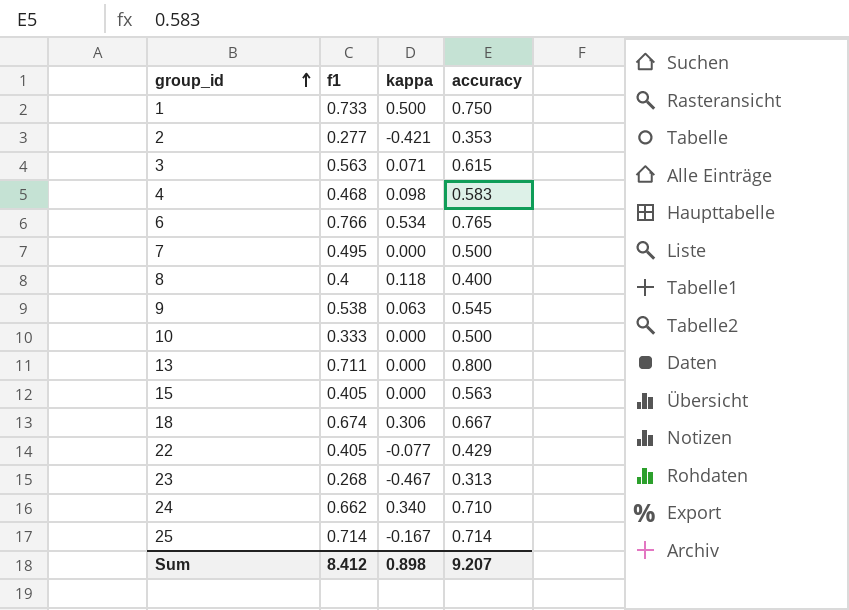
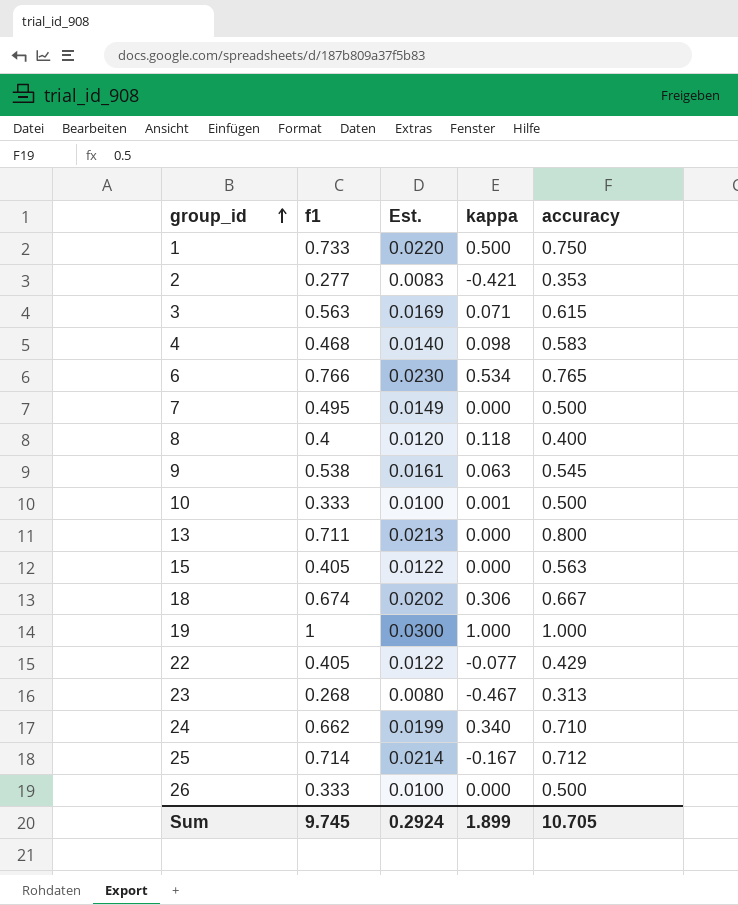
column Est. | formula: none -> [f1] * 0.03
10 | kappa: 0.000 -> 0.001
row 19: none -> 1 | 0.0300 | 1.000 | 1.000
25 | accuracy: 0.714 -> 0.712
row 26: none -> 0.333 | 0.0100 | 0.000 | 0.500
Sum | f1: 8.412 -> 9.745
Sum | kappa: 0.898 -> 1.899
Sum | accuracy: 9.207 -> 10.705

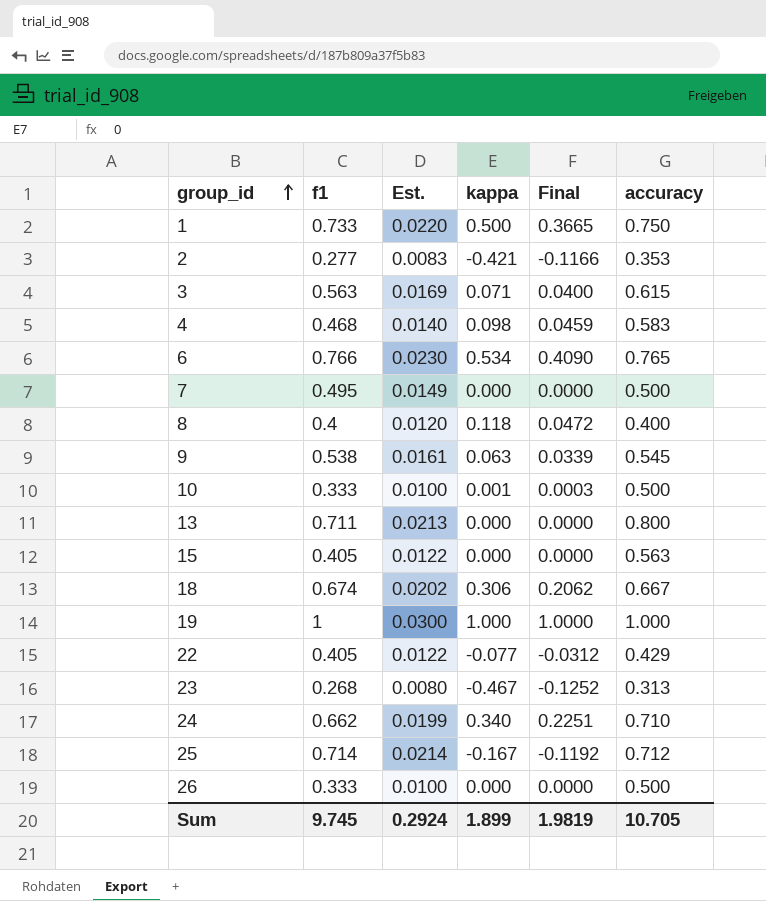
column Final | formula: none -> [f1] * [kappa]

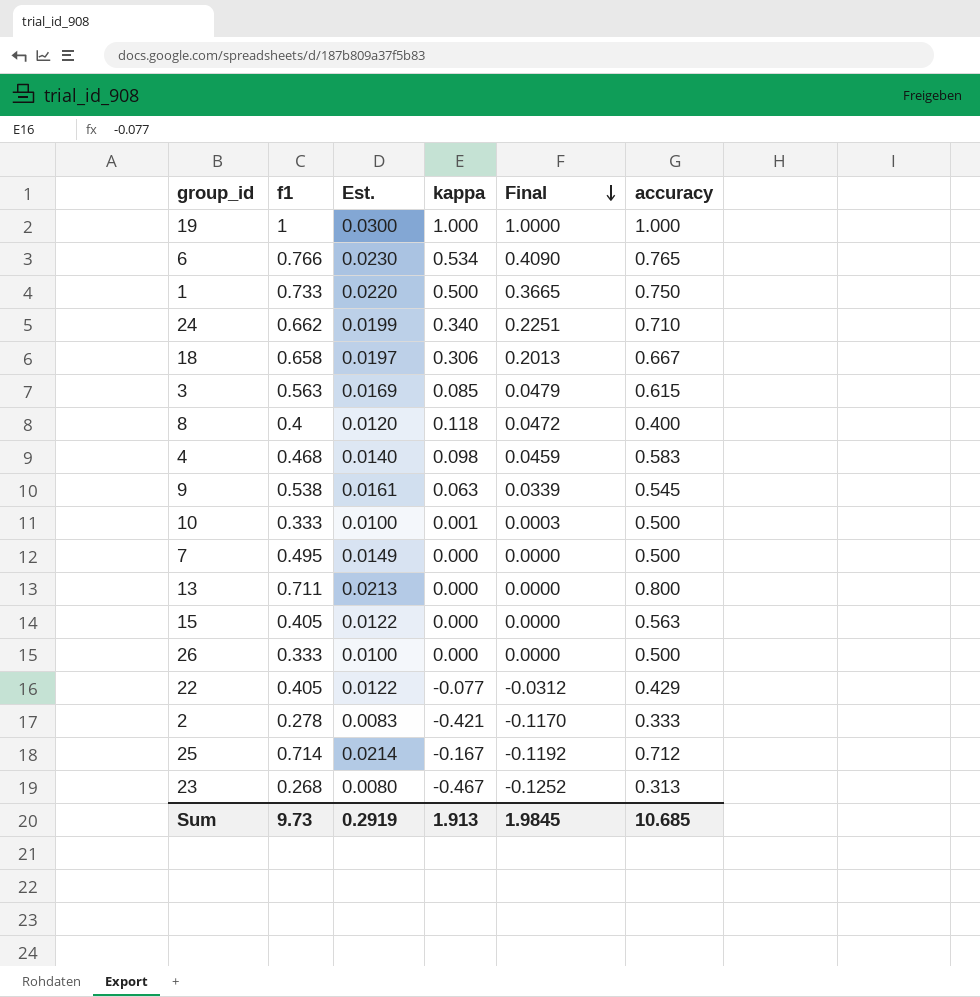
row order: group_id ascending -> Final descending
18 | f1: 0.674 -> 0.658
18 | Est.: 0.0202 -> 0.0197
18 | Final: 0.2062 -> 0.2013
3 | kappa: 0.071 -> 0.085
3 | Final: 0.0400 -> 0.0479
2 | f1: 0.277 -> 0.278
2 | Final: -0.1166 -> -0.1170
2 | accuracy: 0.353 -> 0.333
Sum | f1: 9.745 -> 9.73
Sum | Est.: 0.2924 -> 0.2919
Sum | kappa: 1.899 -> 1.913
Sum | Final: 1.9819 -> 1.9845
Sum | accuracy: 10.705 -> 10.685

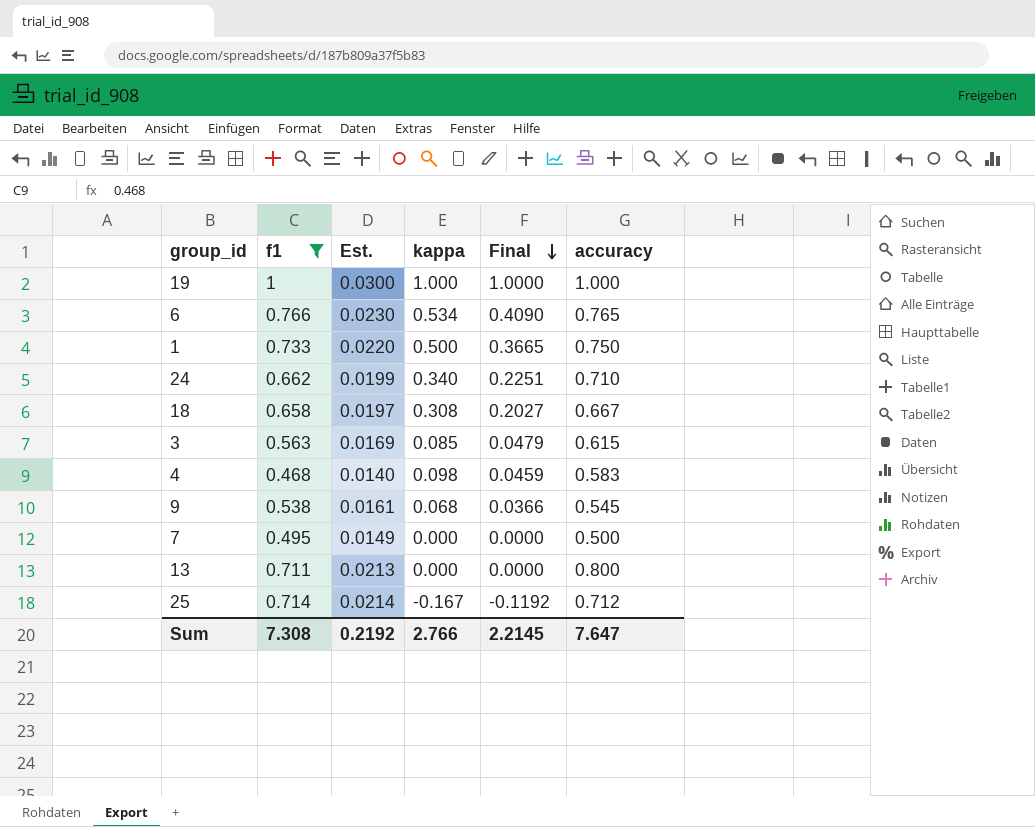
filter: none -> f1 >= 0.468
18 | kappa: 0.306 -> 0.308
18 | Final: 0.2013 -> 0.2027
9 | kappa: 0.063 -> 0.068
9 | Final: 0.0339 -> 0.0366
Sum | f1: 9.73 -> 7.308
Sum | Est.: 0.2919 -> 0.2192
Sum | kappa: 1.913 -> 2.766
Sum | Final: 1.9845 -> 2.2145
Sum | accuracy: 10.685 -> 7.647

